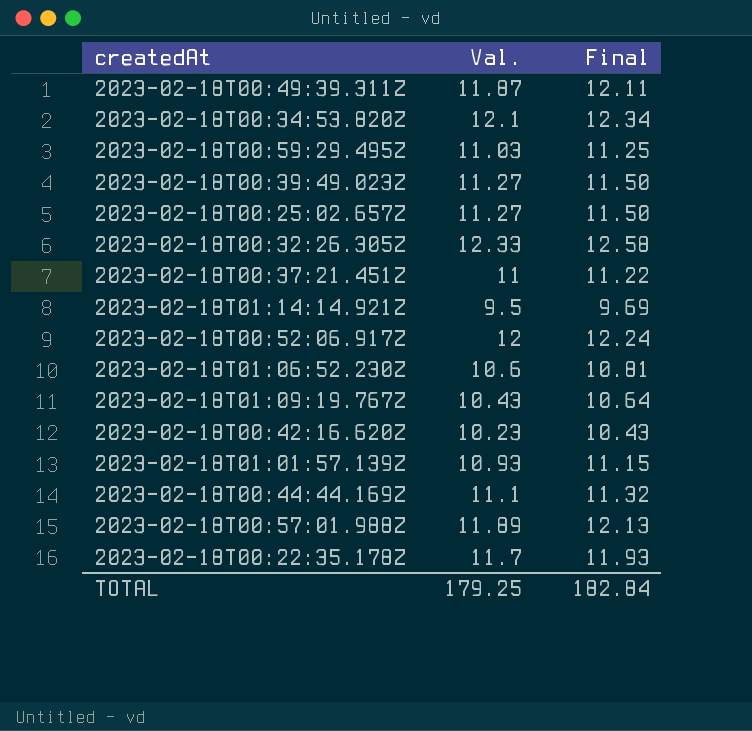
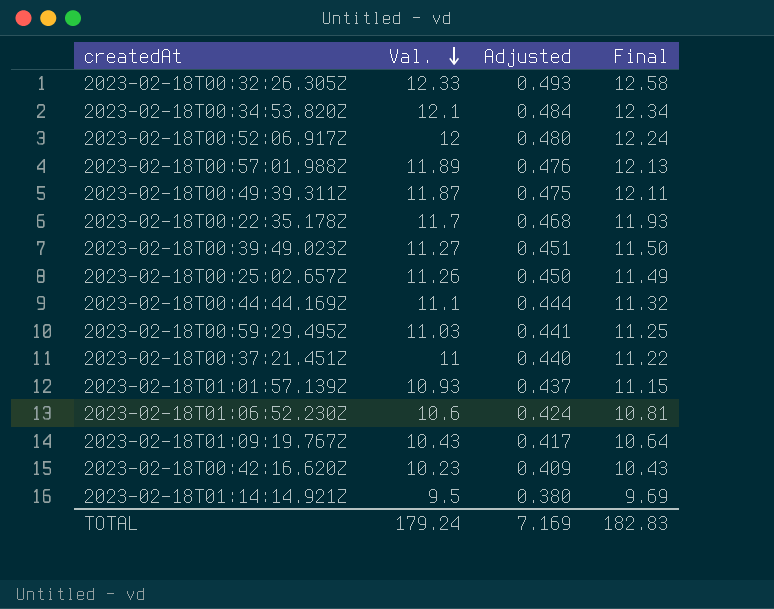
row order: none -> Val. descending
column Adjusted | formula: none -> [Val.] * 0.04
2023-02-18T00:25:02.657Z | Val.: 11.27 -> 11.26
2023-02-18T00:25:02.657Z | Final: 11.50 -> 11.49
TOTAL | Val.: 179.25 -> 179.24
TOTAL | Final: 182.84 -> 182.83

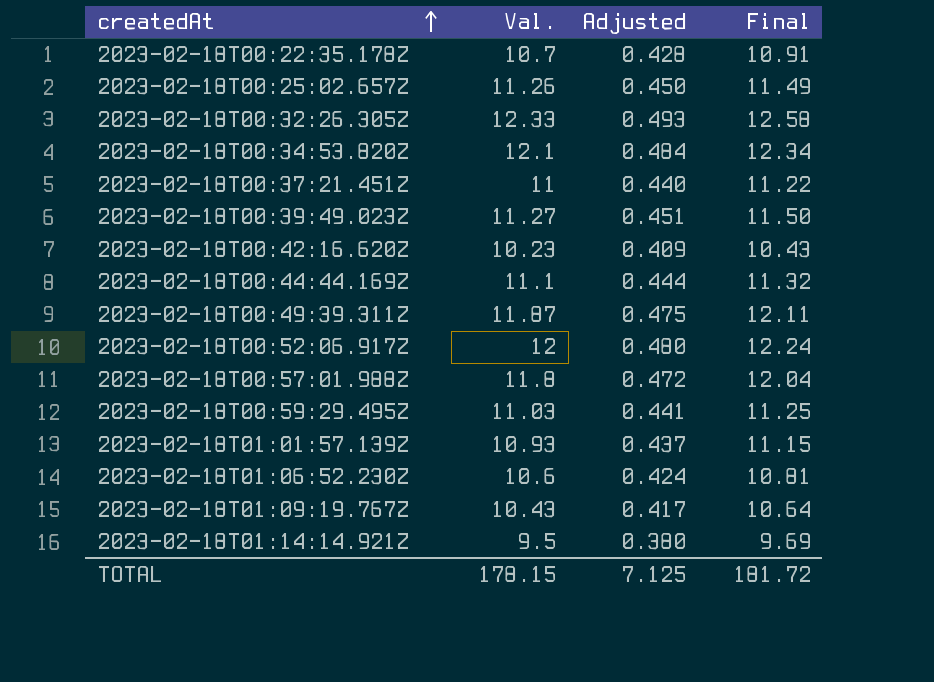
row order: Val. descending -> createdAt ascending
2023-02-18T00:22:35.178Z | Val.: 11.7 -> 10.7
2023-02-18T00:22:35.178Z | Adjusted: 0.468 -> 0.428
2023-02-18T00:22:35.178Z | Final: 11.93 -> 10.91
2023-02-18T00:57:01.988Z | Val.: 11.89 -> 11.8
2023-02-18T00:57:01.988Z | Adjusted: 0.476 -> 0.472
2023-02-18T00:57:01.988Z | Final: 12.13 -> 12.04
TOTAL | Val.: 179.24 -> 178.15
TOTAL | Adjusted: 7.169 -> 7.125
TOTAL | Final: 182.83 -> 181.72

